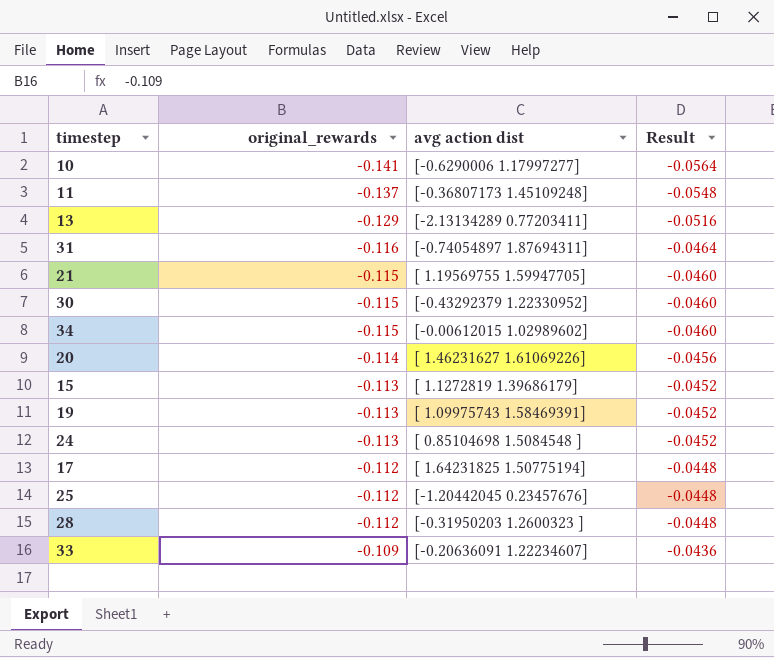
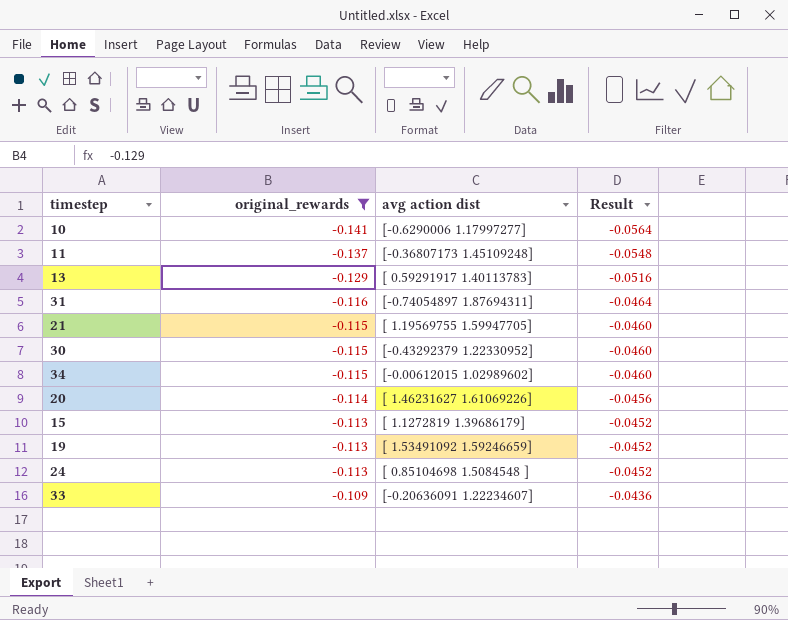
filter: none -> original_rewards != -0.112
13 | avg action dist: [-2.13134289 0.77203411] -> [ 0.59291917 1.40113783]
19 | avg action dist: [ 1.09975743 1.58469391] -> [ 1.53491092 1.59246659]

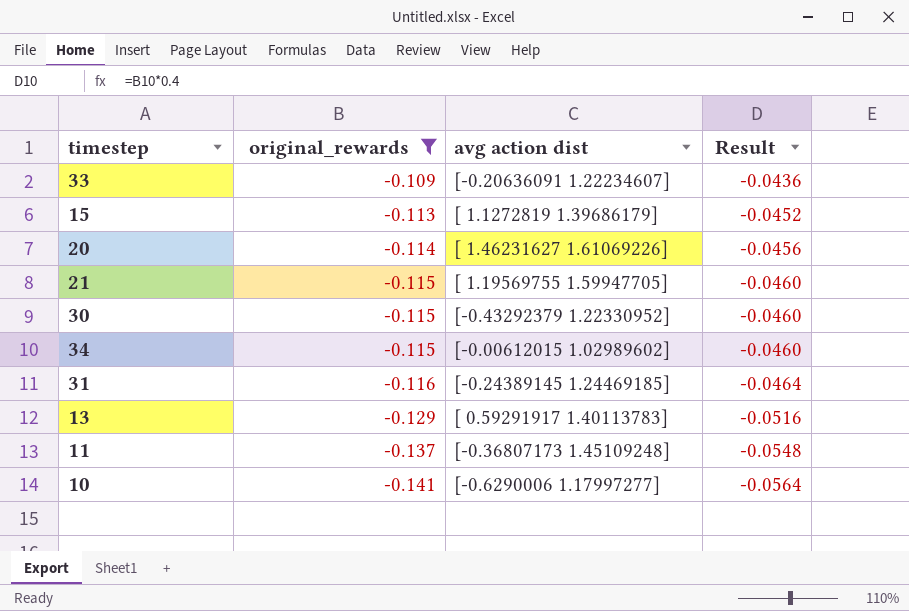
row order: original_rewards ascending -> original_rewards descending
row 19: -0.113 | [ 1.53491092 1.59246659] | -0.0452 -> none
row 24: -0.113 | [ 0.85104698 1.5084548 ] | -0.0452 -> none
31 | avg action dist: [-0.74054897 1.87694311] -> [-0.24389145 1.24469185]

